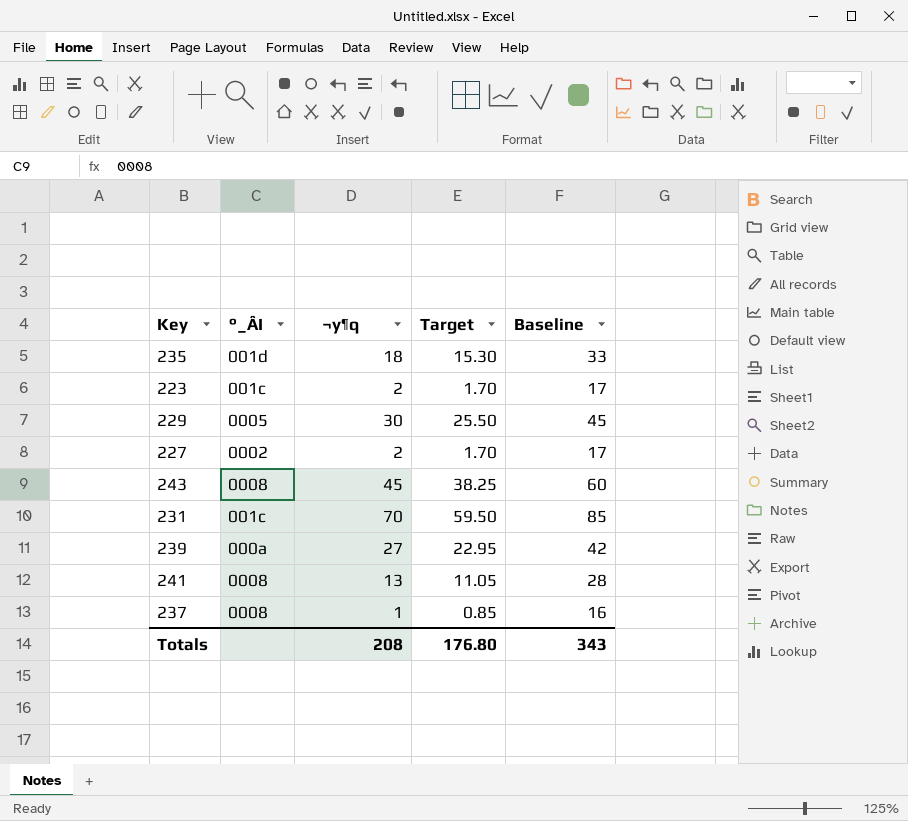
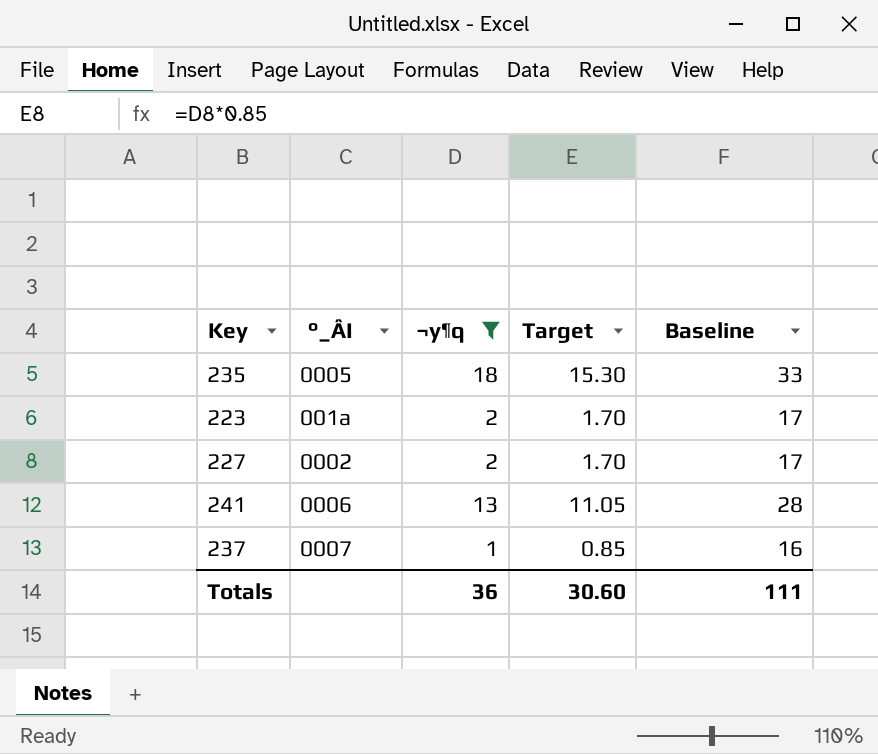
filter: none -> ¬y¶q <= 18
235 | °_ÂI: 001d -> 0005
223 | °_ÂI: 001c -> 001a
241 | °_ÂI: 0008 -> 0006
237 | °_ÂI: 0008 -> 0007
Totals | ¬y¶q: 208 -> 36
Totals | Target: 176.80 -> 30.60
Totals | Baseline: 343 -> 111

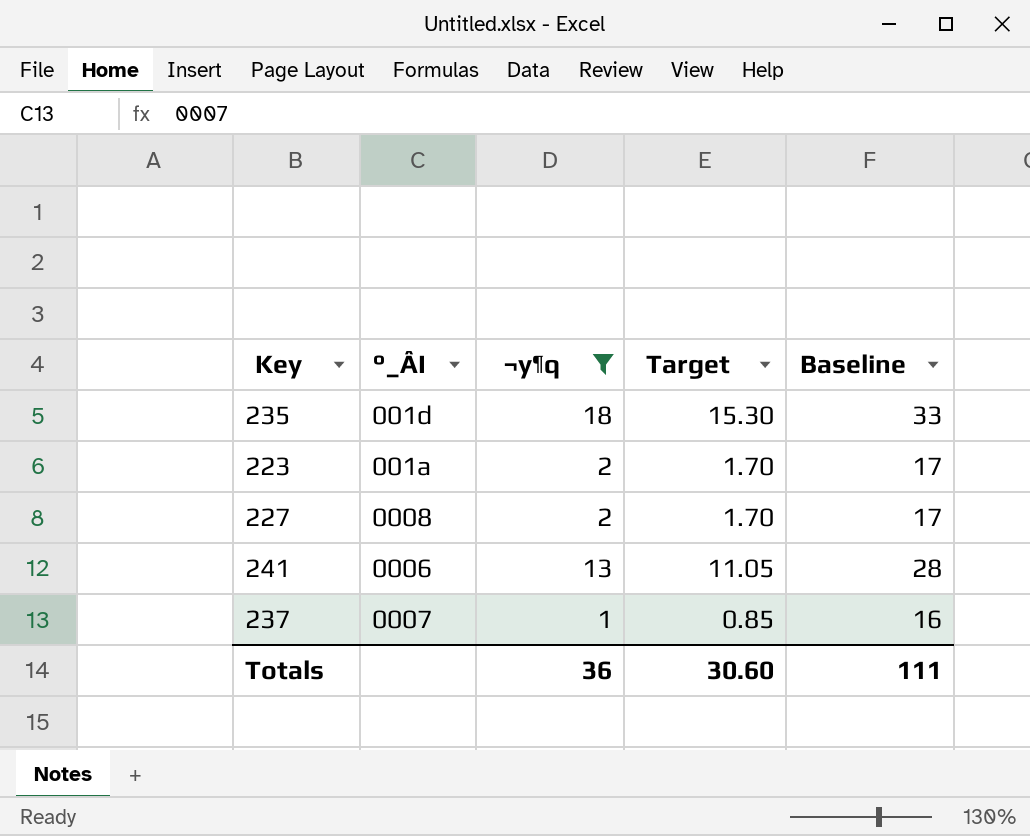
235 | °_ÂI: 0005 -> 001d
227 | °_ÂI: 0002 -> 0008

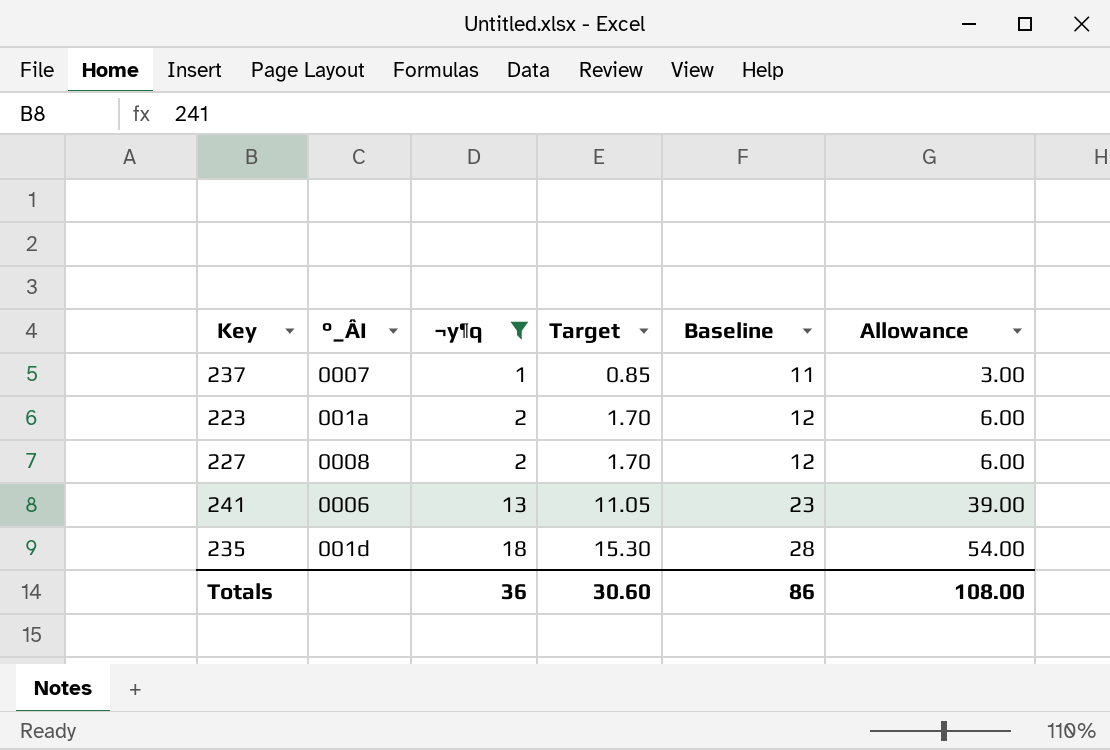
row order: none -> ¬y¶q ascending
column Baseline | formula: [¬y¶q] + 15 -> [¬y¶q] + 10
column Allowance | formula: none -> [¬y¶q] * 3
Totals | Baseline: 111 -> 86

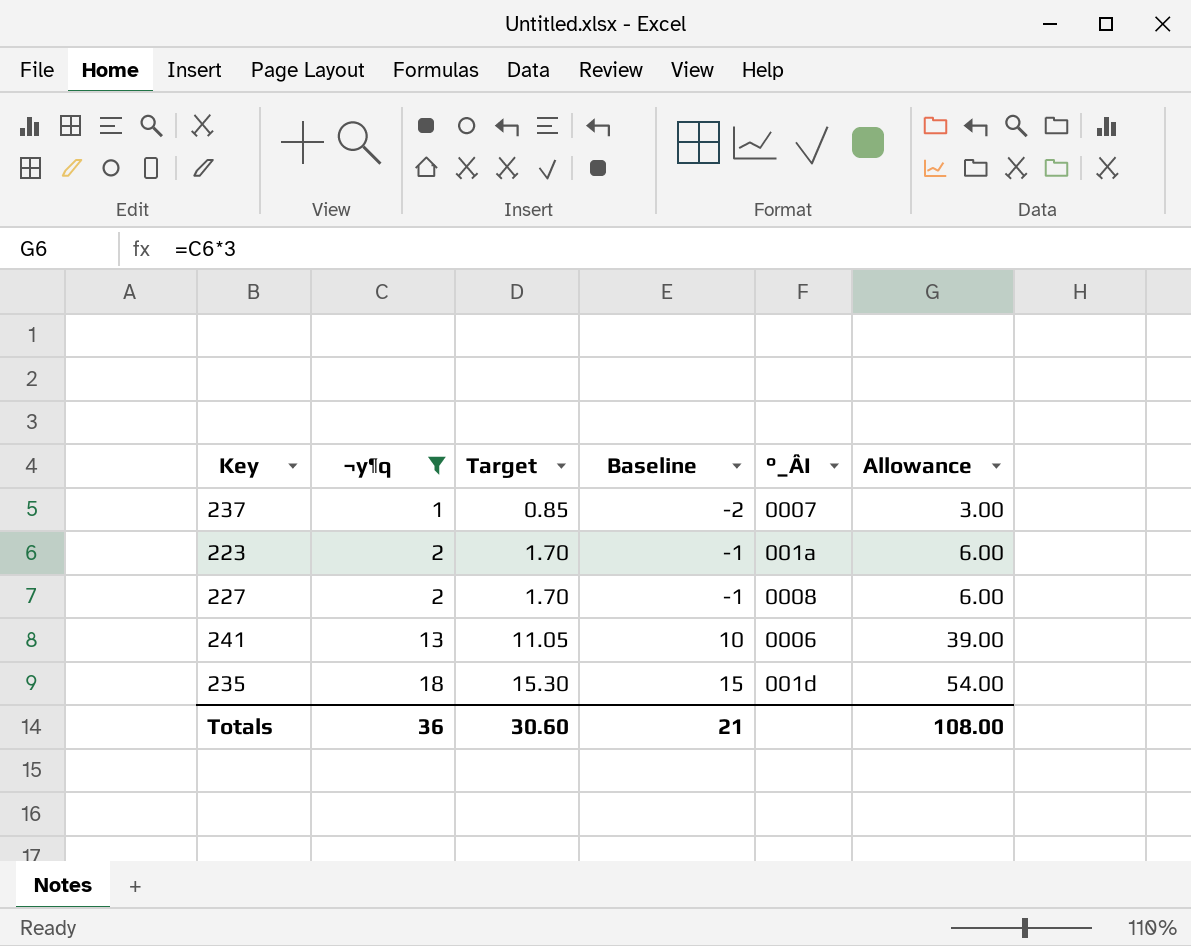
column Baseline | formula: [¬y¶q] + 10 -> [¬y¶q] - 3
column °_ÂI | position: 2 -> 5
Totals | Baseline: 86 -> 21

